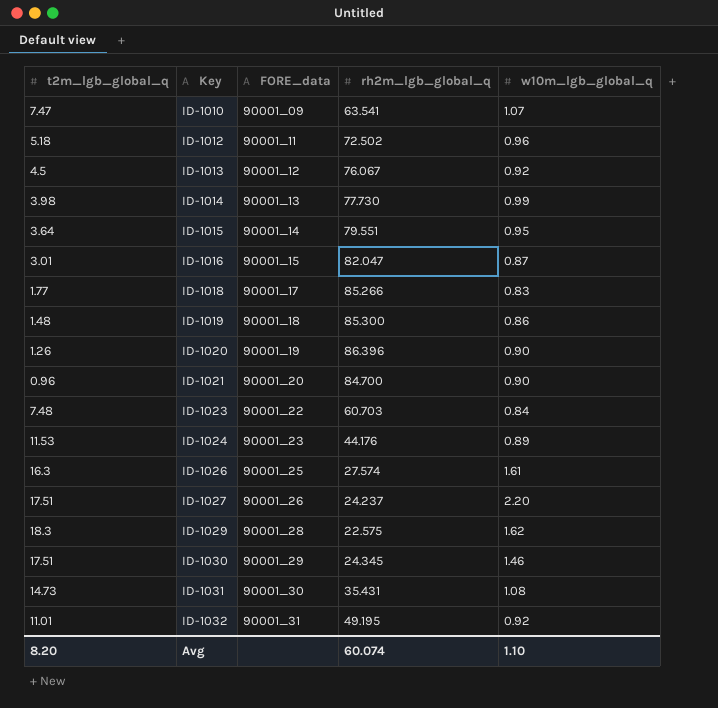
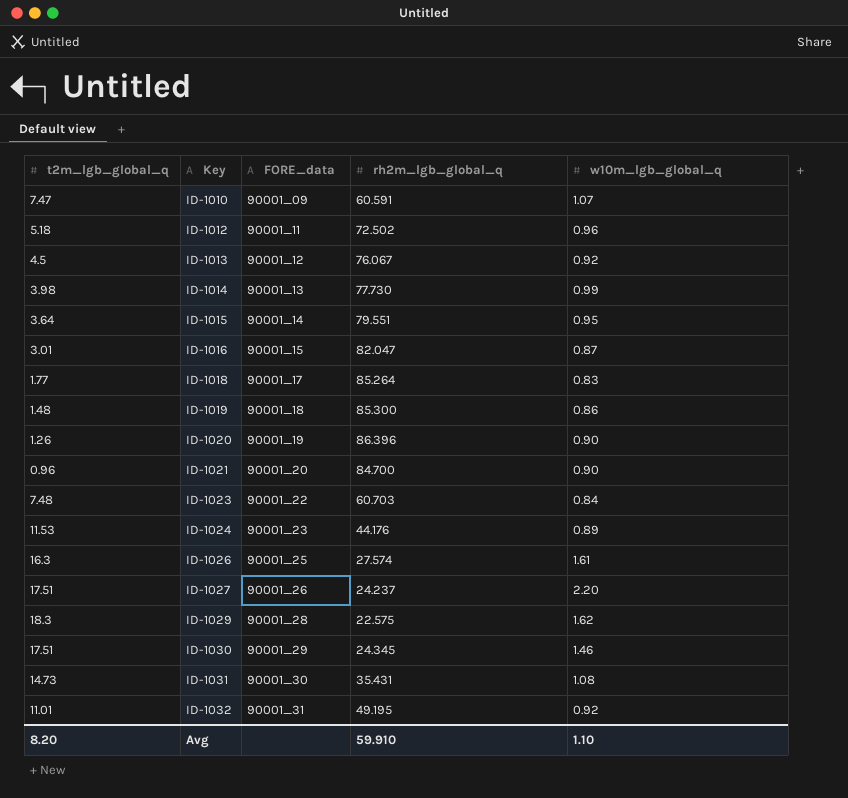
ID-1010 | rh2m_lgb_global_q: 63.541 -> 60.591
ID-1018 | rh2m_lgb_global_q: 85.266 -> 85.264
Avg | rh2m_lgb_global_q: 60.074 -> 59.910

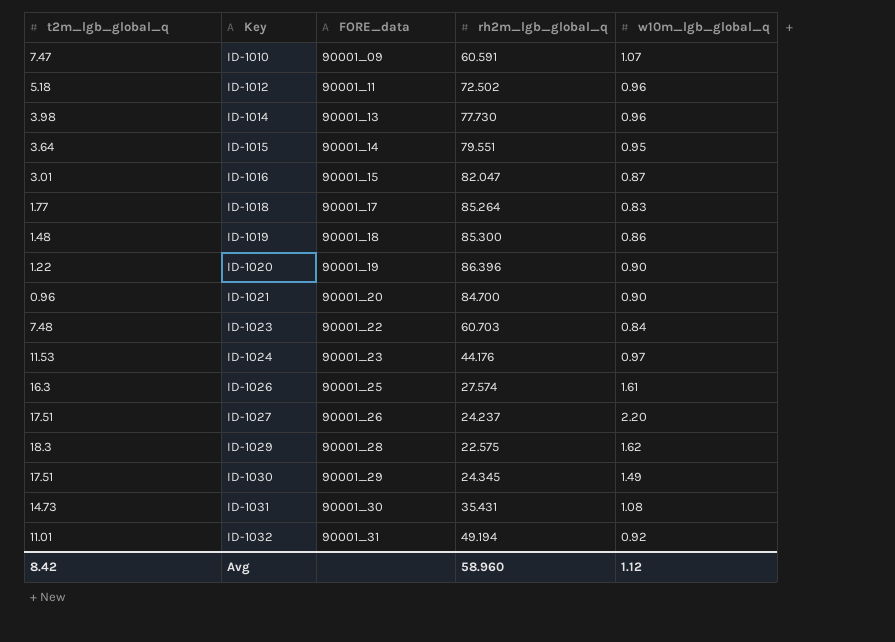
row ID-1013: 4.5 | 90001_12 | 76.067 | 0.92 -> none
ID-1014 | w10m_lgb_global_q: 0.99 -> 0.96
ID-1020 | t2m_lgb_global_q: 1.26 -> 1.22
ID-1024 | w10m_lgb_global_q: 0.89 -> 0.97
ID-1030 | w10m_lgb_global_q: 1.46 -> 1.49
ID-1032 | rh2m_lgb_global_q: 49.195 -> 49.194
Avg | t2m_lgb_global_q: 8.20 -> 8.42
Avg | rh2m_lgb_global_q: 59.910 -> 58.960
Avg | w10m_lgb_global_q: 1.10 -> 1.12

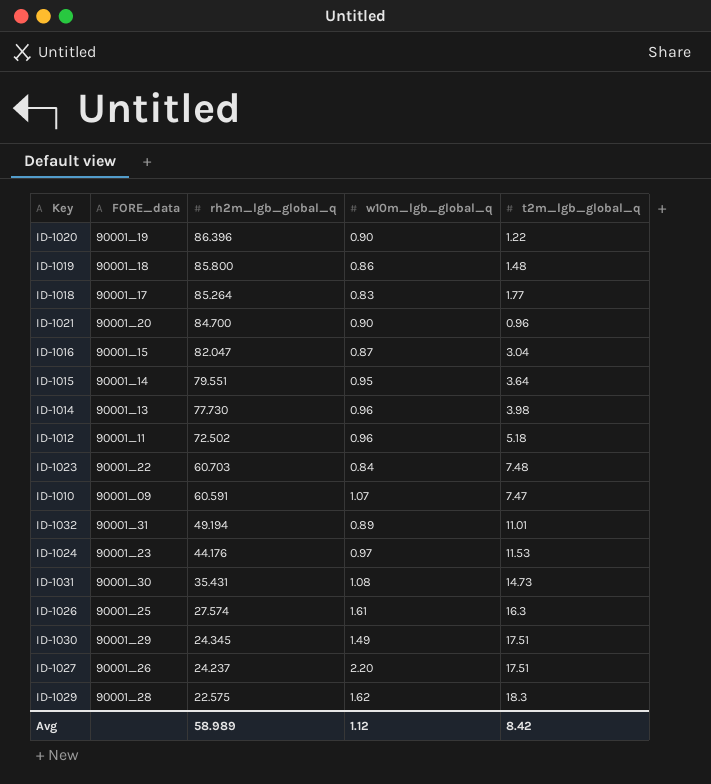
row order: Key ascending -> rh2m_lgb_global_q descending
column t2m_lgb_global_q | position: 1 -> 5
ID-1019 | rh2m_lgb_global_q: 85.300 -> 85.800
ID-1016 | t2m_lgb_global_q: 3.01 -> 3.04
ID-1032 | w10m_lgb_global_q: 0.92 -> 0.89
Avg | rh2m_lgb_global_q: 58.960 -> 58.989

